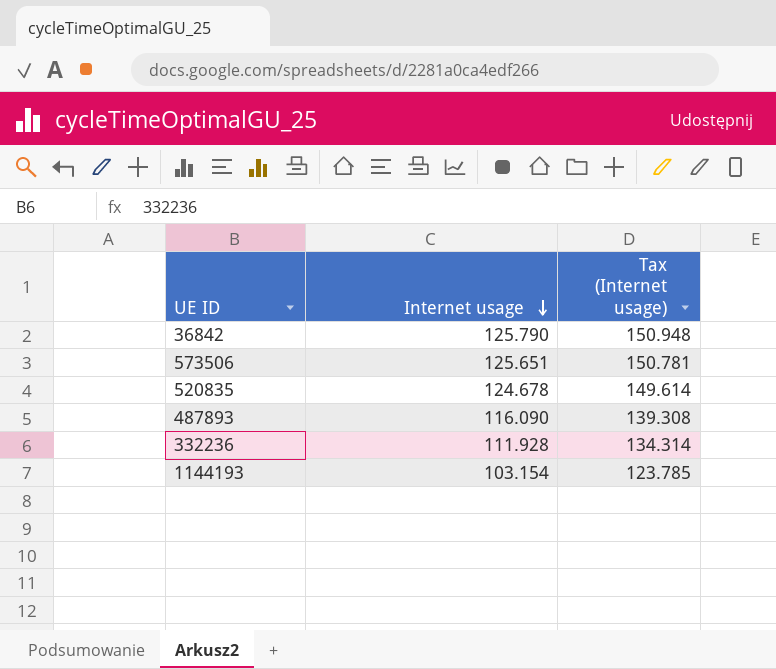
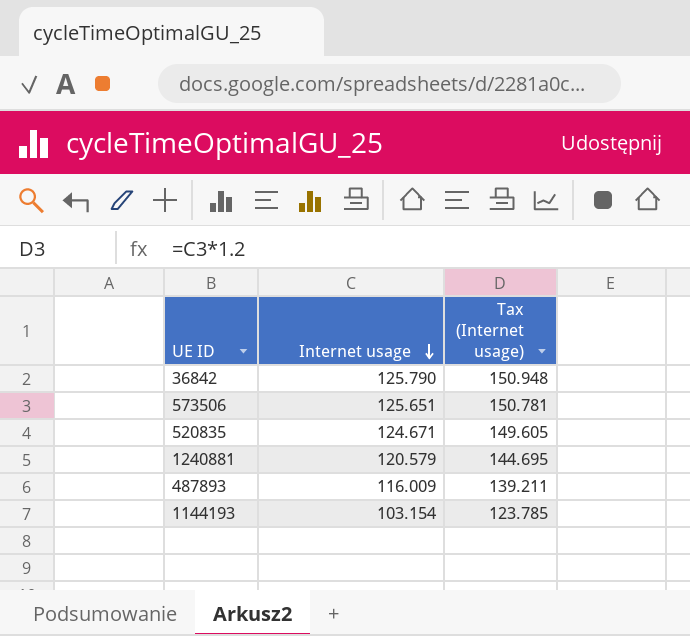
row 332236: 111.928 | 134.314 -> none
520835 | Internet usage: 124.678 -> 124.671
520835 | Tax (Internet usage): 149.614 -> 149.605
row 1240881: none -> 120.579 | 144.695
487893 | Internet usage: 116.090 -> 116.009
487893 | Tax (Internet usage): 139.308 -> 139.211

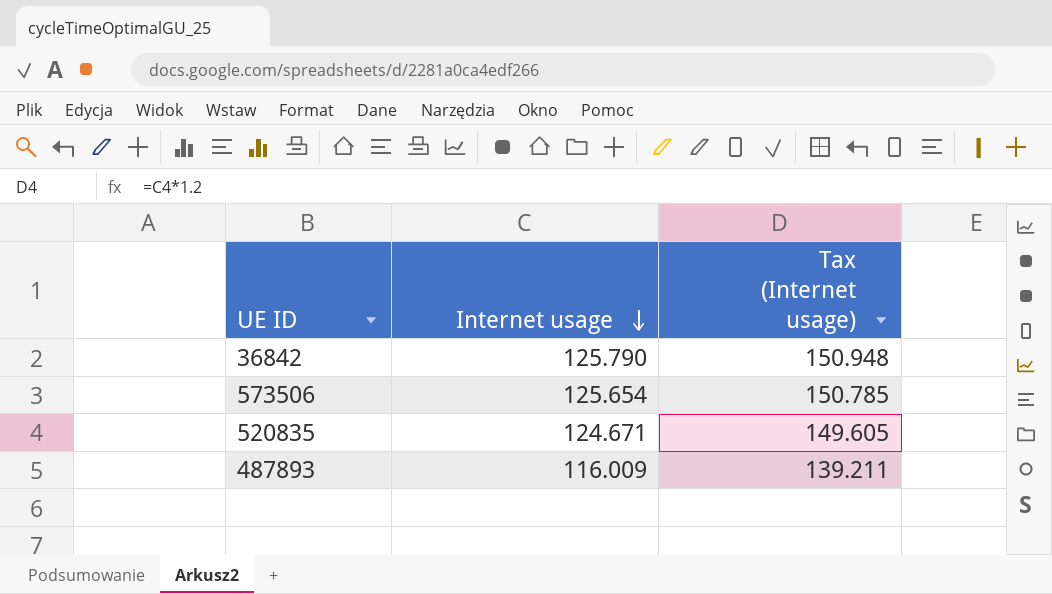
row 1240881: 120.579 | 144.695 -> none
row 1144193: 103.154 | 123.785 -> none
573506 | Internet usage: 125.651 -> 125.654
573506 | Tax (Internet usage): 150.781 -> 150.785

